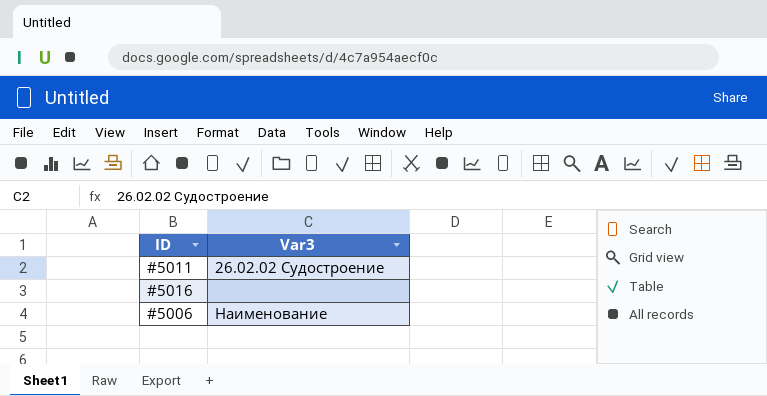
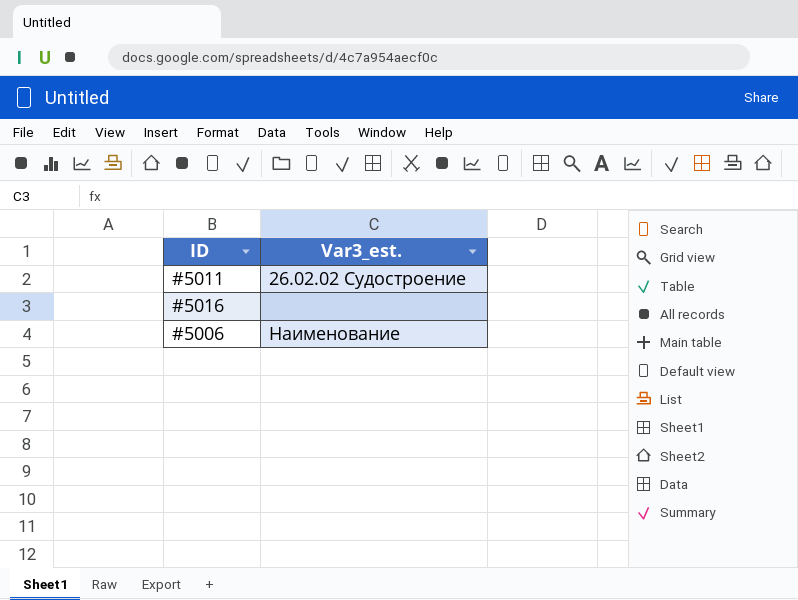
column name: Var3 -> Var3_est.

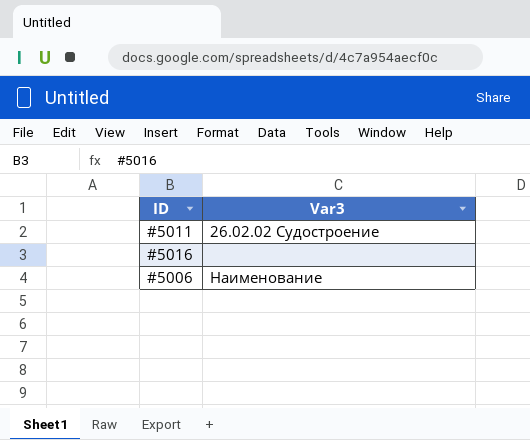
column name: Var3_est. -> Var3

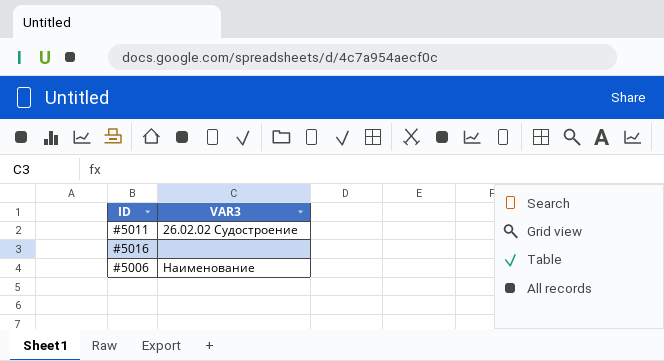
column name: Var3 -> VAR3

